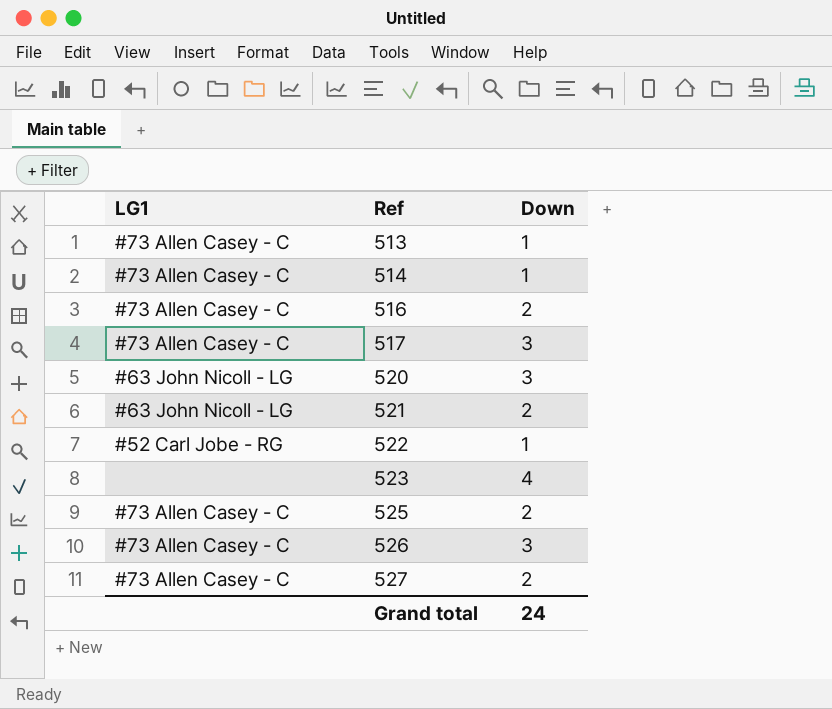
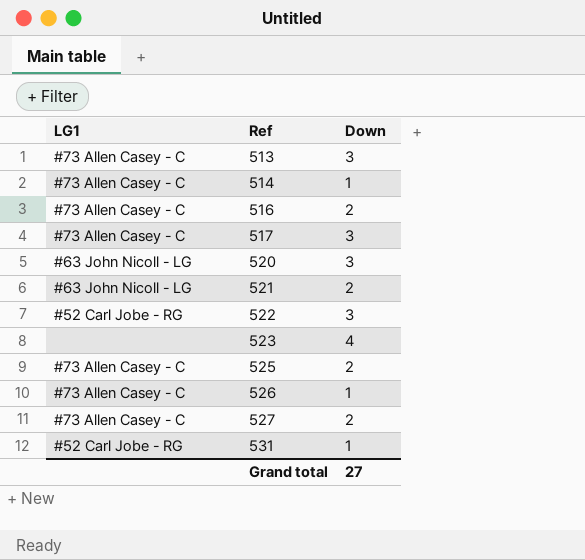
513 | Down: 1 -> 3
522 | Down: 1 -> 3
526 | Down: 3 -> 1
row 531: none -> #52 Carl Jobe - RG | 1
Grand total | Down: 24 -> 27

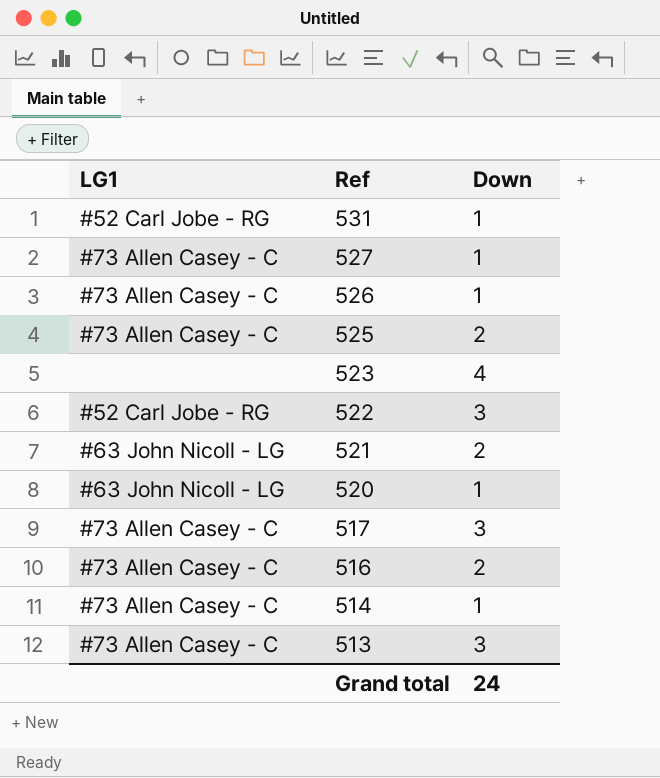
row order: Ref ascending -> Ref descending
527 | Down: 2 -> 1
520 | Down: 3 -> 1
Grand total | Down: 27 -> 24

